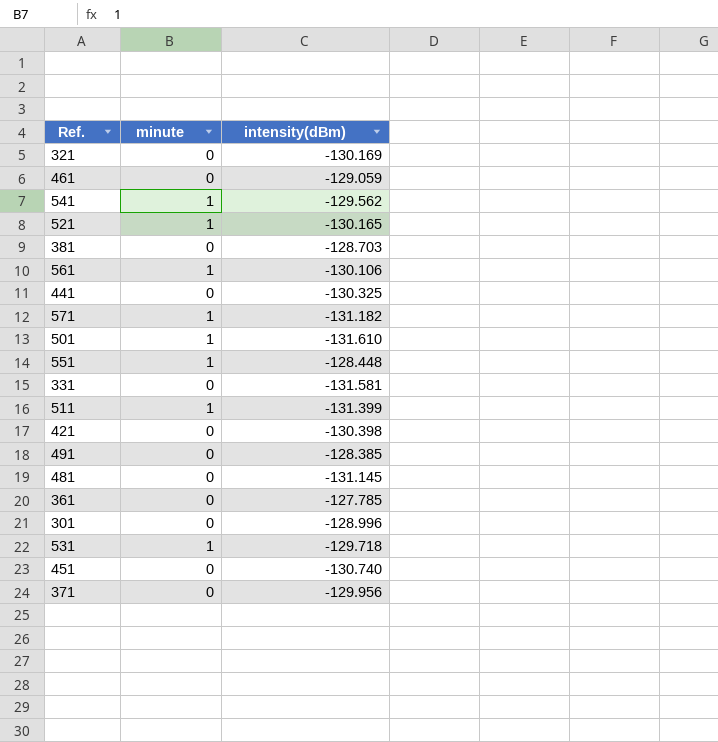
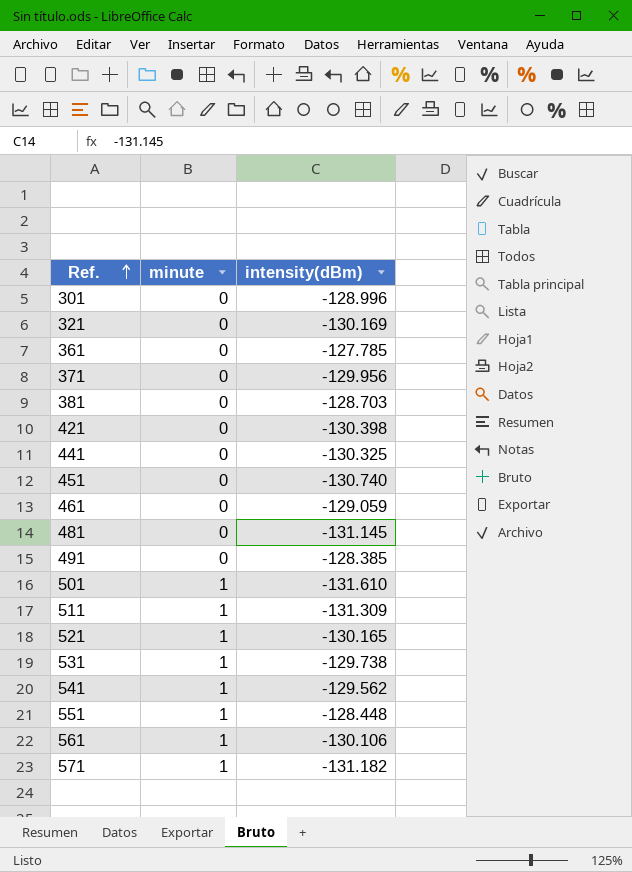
row order: none -> Ref. ascending
row 331: 0 | -131.581 -> none
511 | intensity(dBm): -131.399 -> -131.309
531 | intensity(dBm): -129.718 -> -129.738

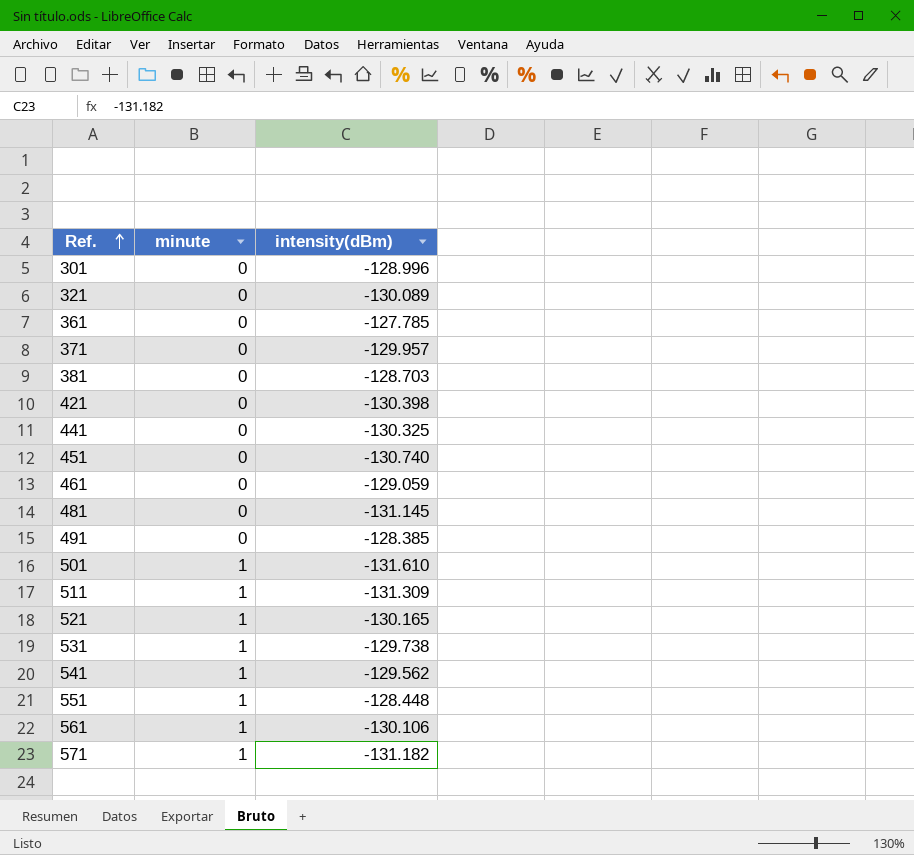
321 | intensity(dBm): -130.169 -> -130.089
371 | intensity(dBm): -129.956 -> -129.957

